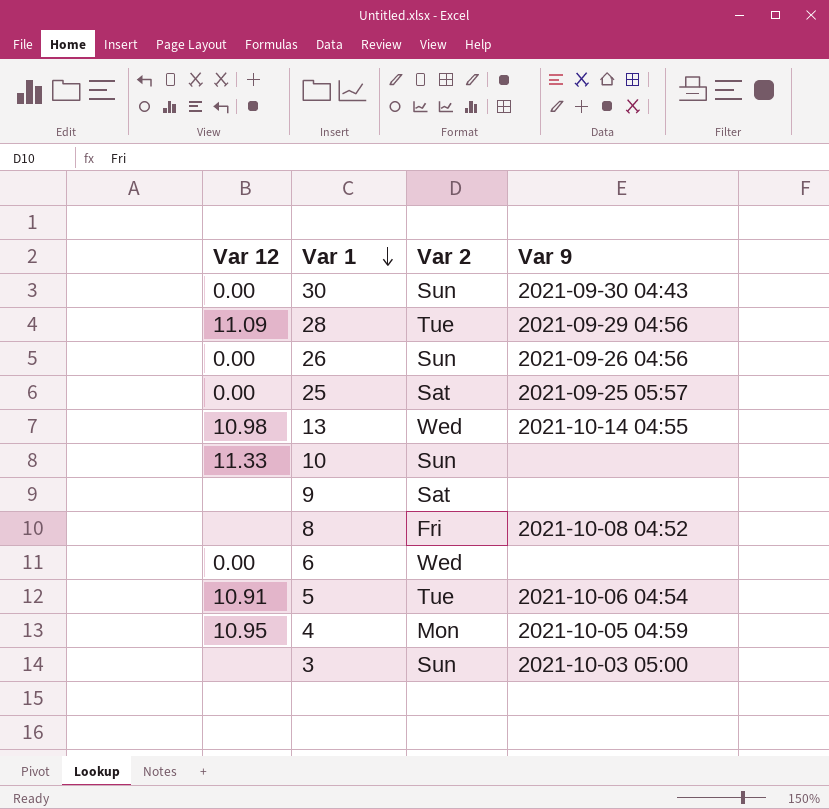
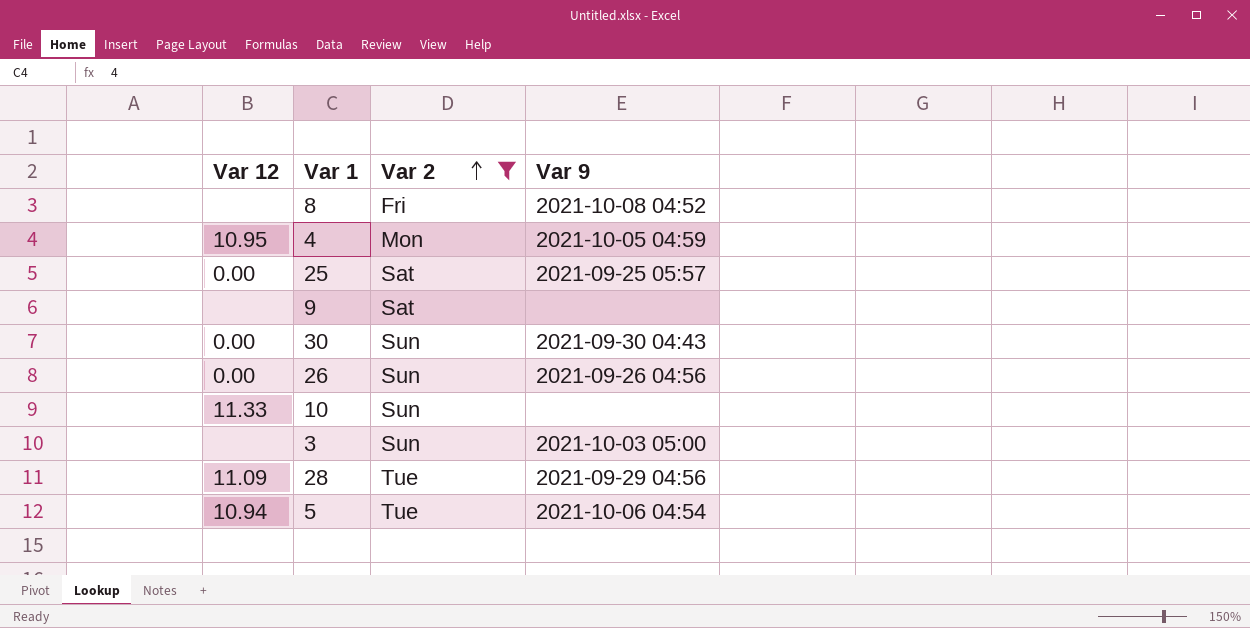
filter: none -> Var 2 != Wed
row order: Var 1 descending -> Var 2 ascending
5 | Var 12: 10.91 -> 10.94

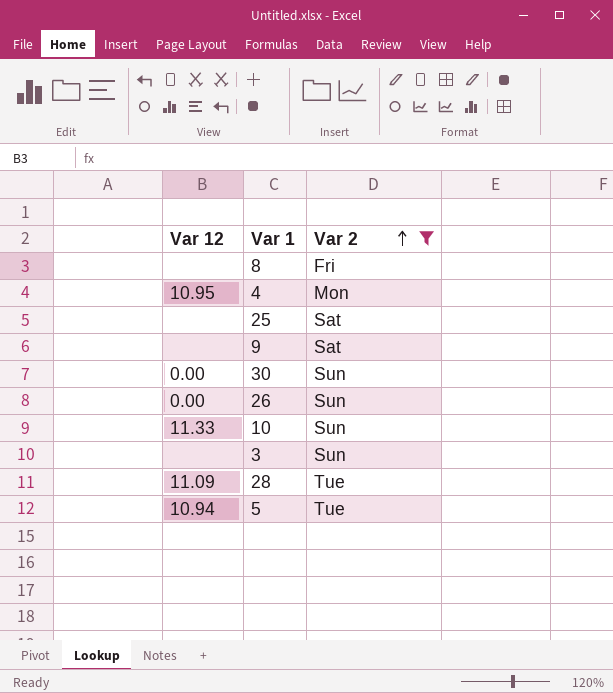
column Var 9 | position: 4 -> none
25 | Var 12: 0.00 -> none

